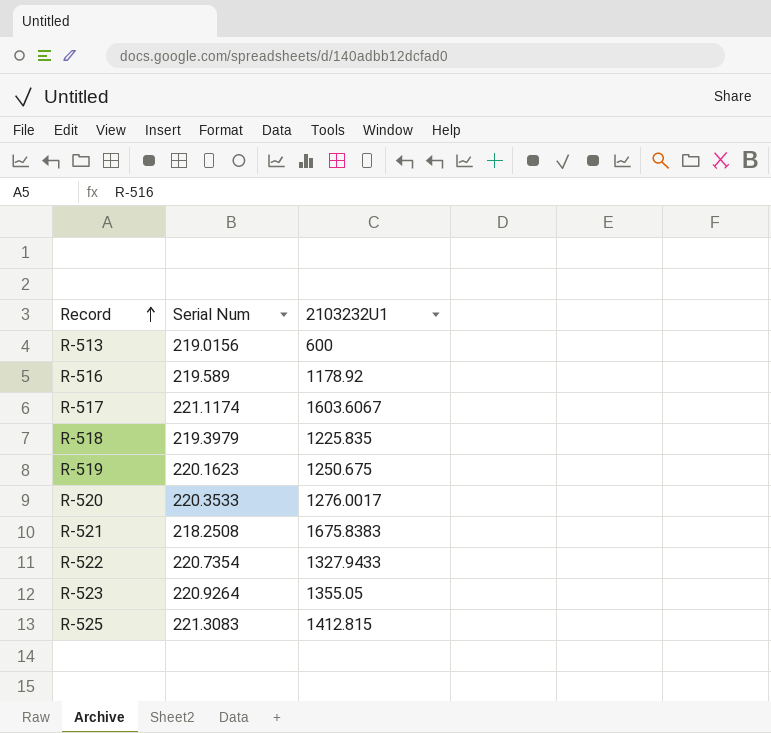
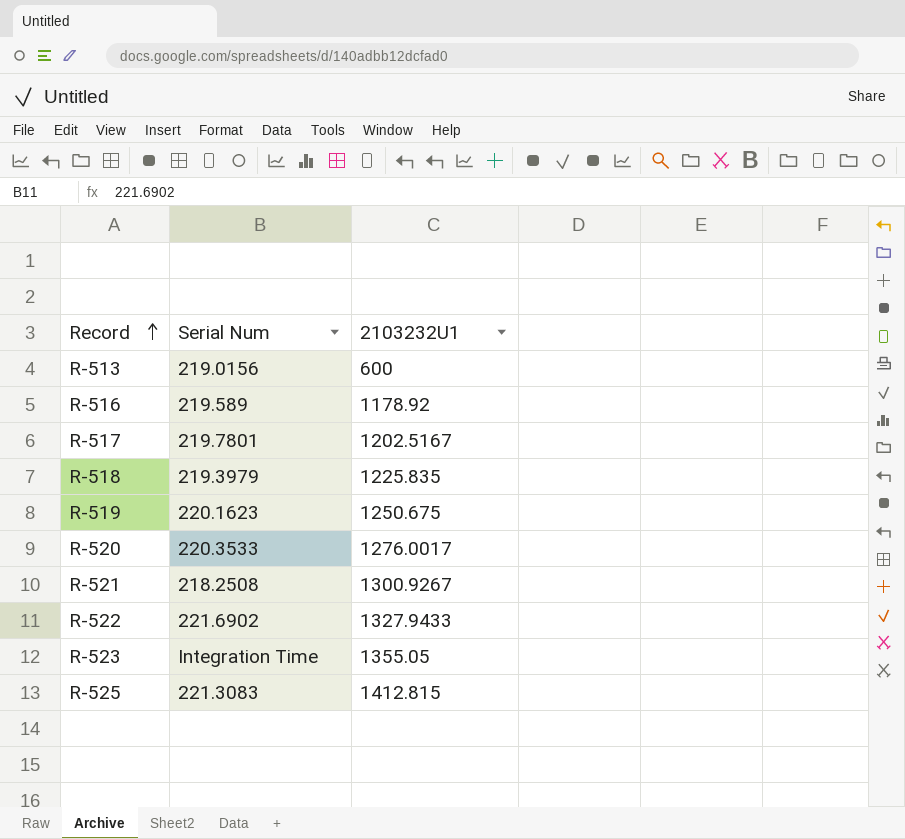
R-517 | Serial Num: 221.1174 -> 219.7801
R-517 | 2103232U1: 1603.6067 -> 1202.5167
R-521 | 2103232U1: 1675.8383 -> 1300.9267
R-522 | Serial Num: 220.7354 -> 221.6902
R-523 | Serial Num: 220.9264 -> Integration Time

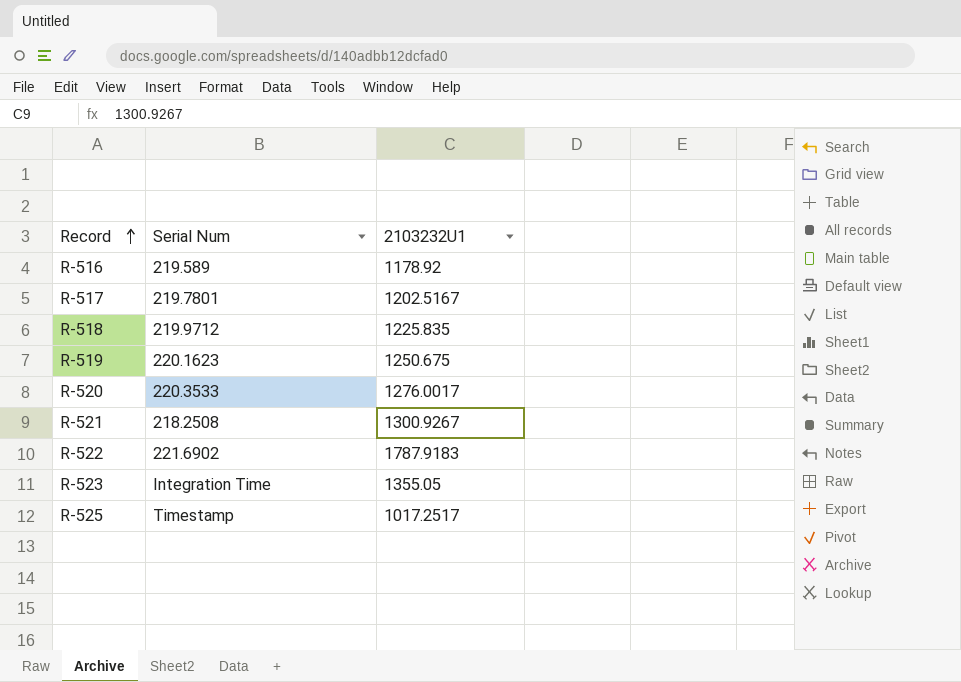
row R-513: 219.0156 | 600 -> none
R-518 | Serial Num: 219.3979 -> 219.9712
R-522 | 2103232U1: 1327.9433 -> 1787.9183
R-525 | Serial Num: 221.3083 -> Timestamp
R-525 | 2103232U1: 1412.815 -> 1017.2517

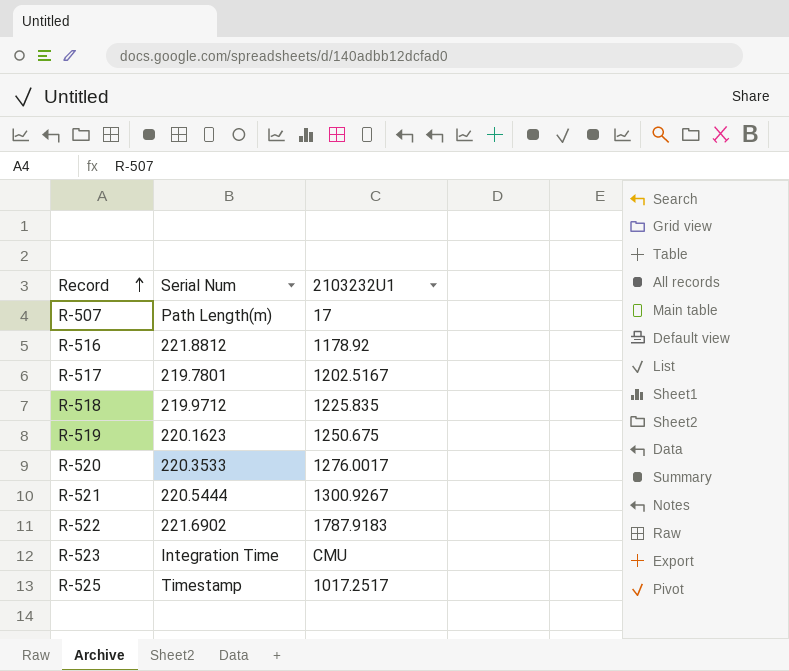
row R-507: none -> Path Length(m) | 17
R-516 | Serial Num: 219.589 -> 221.8812
R-521 | Serial Num: 218.2508 -> 220.5444
R-523 | 2103232U1: 1355.05 -> CMU

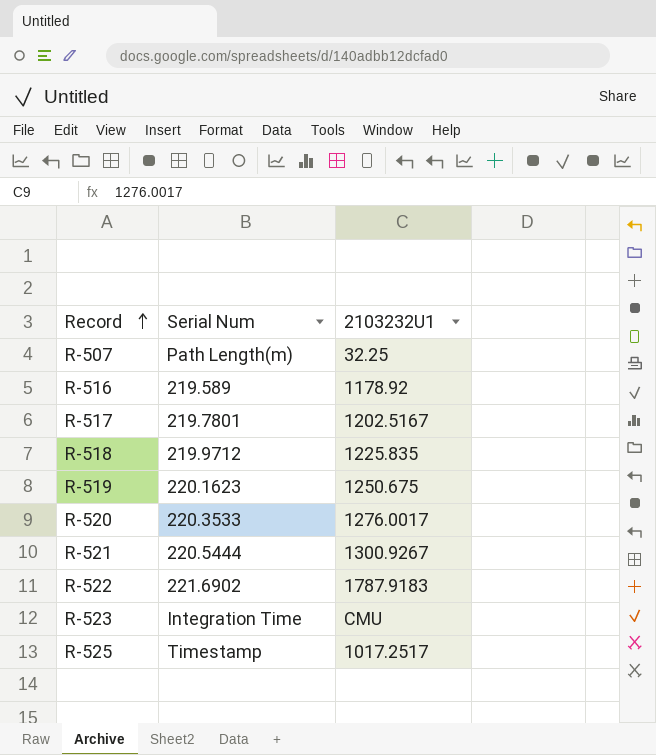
R-507 | 2103232U1: 17 -> 32.25
R-516 | Serial Num: 221.8812 -> 219.589

